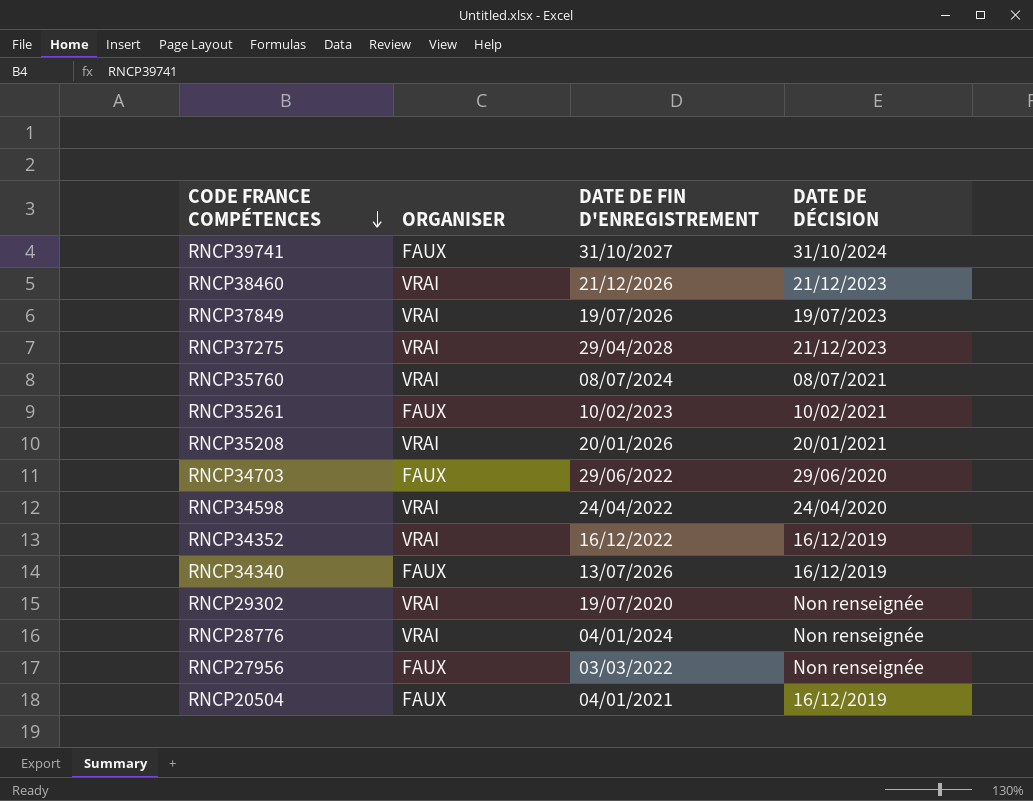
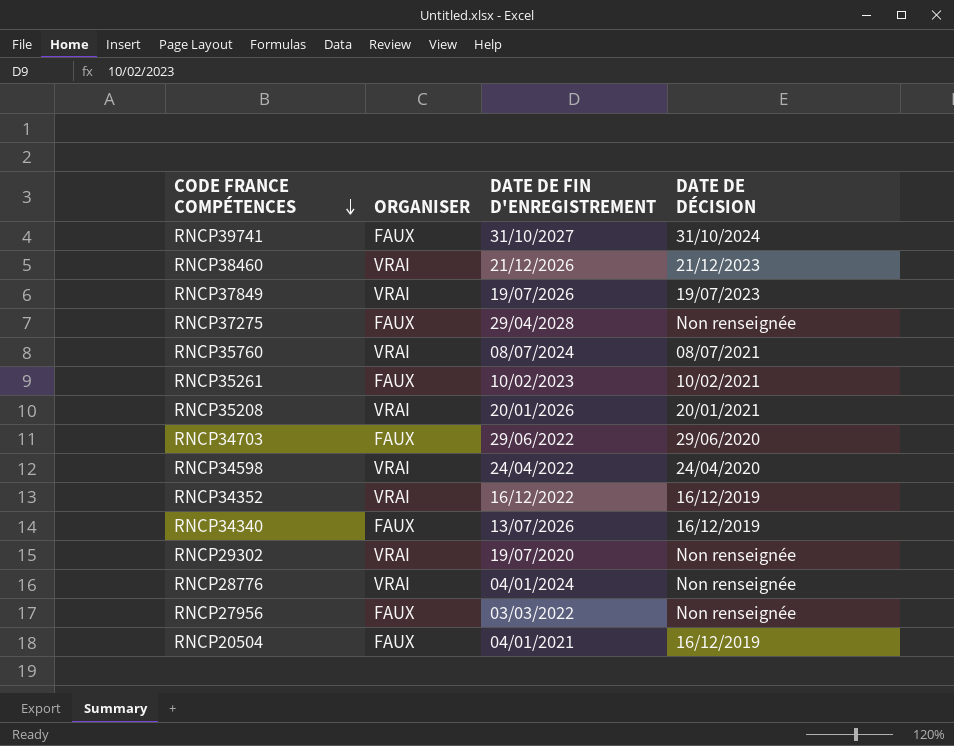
RNCP37275 | ORGANISER: VRAI -> FAUX
RNCP37275 | DATE DE DÉCISION: 21/12/2023 -> Non renseignée

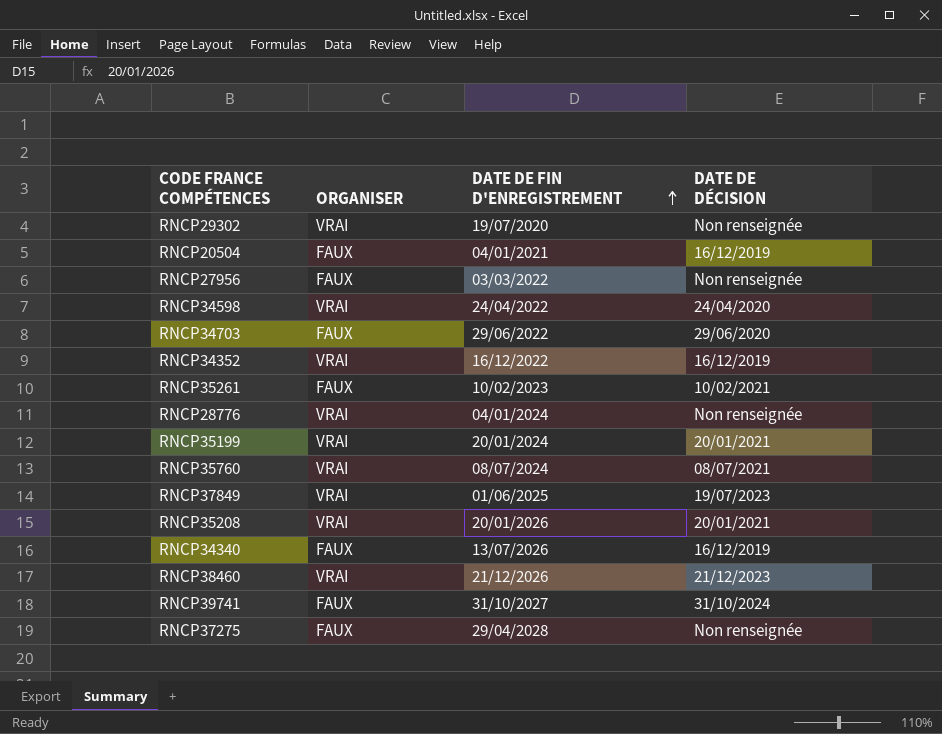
row order: CODE FRANCE COMPÉTENCES descending -> DATE DE FIN D'ENREGISTREMENT ascending
row RNCP35199: none -> VRAI | 20/01/2024 | 20/01/2021
RNCP37849 | DATE DE FIN D'ENREGISTREMENT: 19/07/2026 -> 01/06/2025

